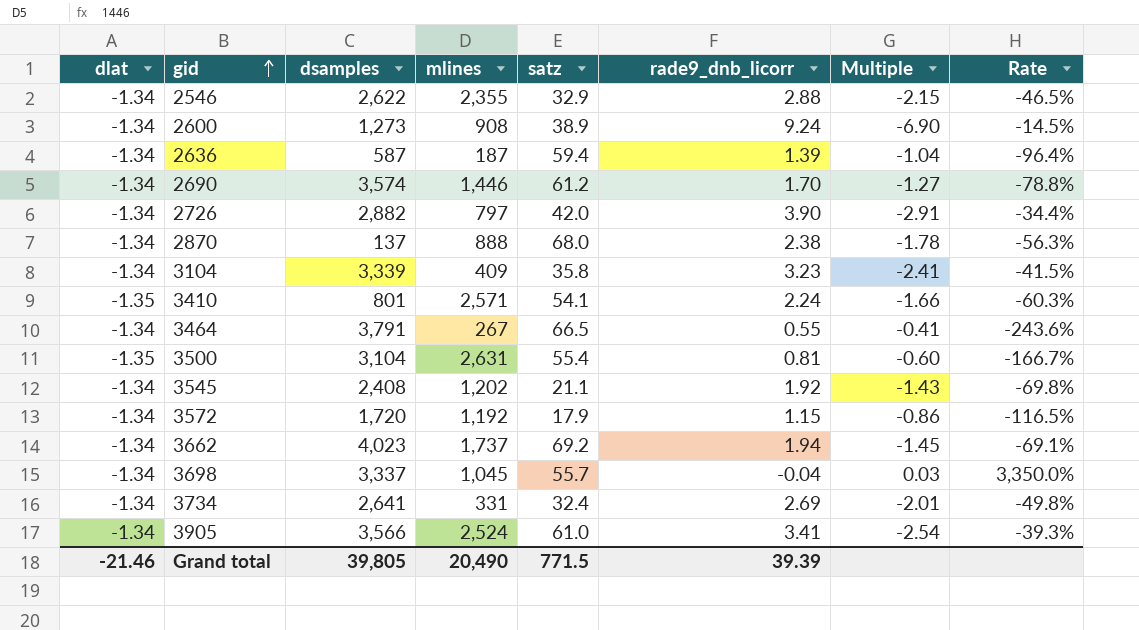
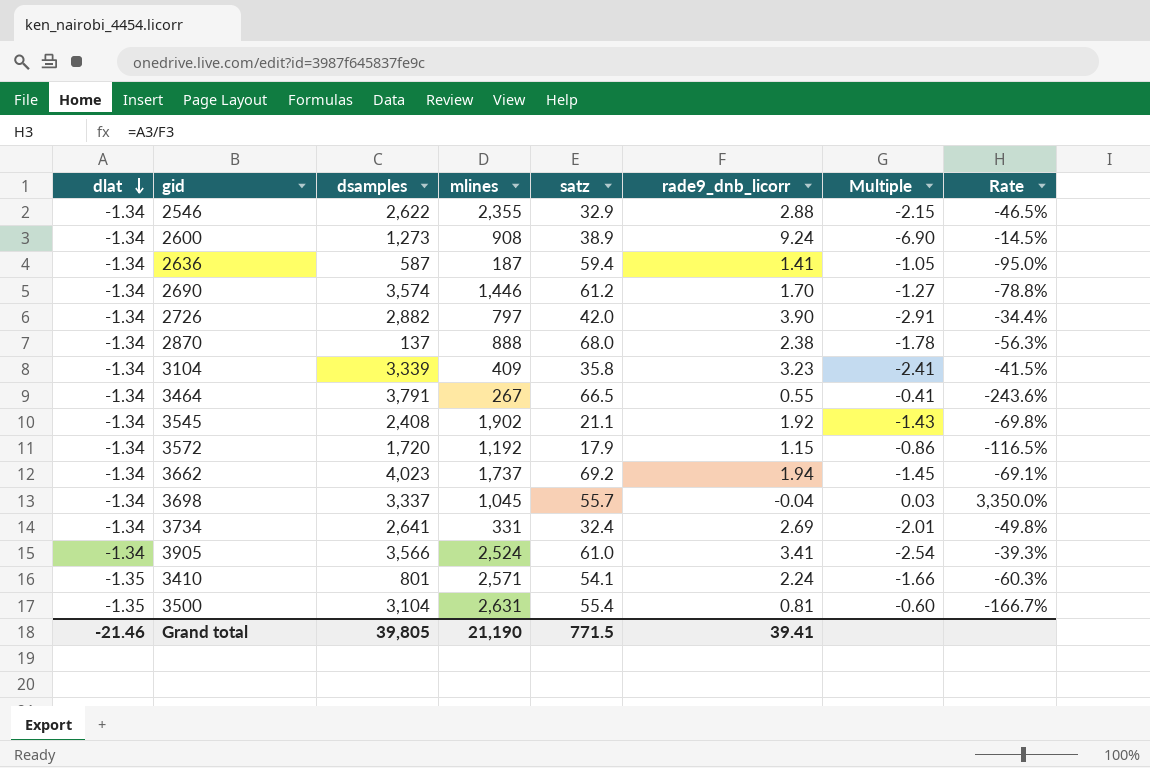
row order: gid ascending -> dlat descending
2636 | rade9_dnb_licorr: 1.39 -> 1.41
2636 | Multiple: -1.04 -> -1.05
2636 | Rate: -96.4% -> -95.0%
3545 | mlines: 1,202 -> 1,902
Grand total | mlines: 20,490 -> 21,190
Grand total | rade9_dnb_licorr: 39.39 -> 39.41

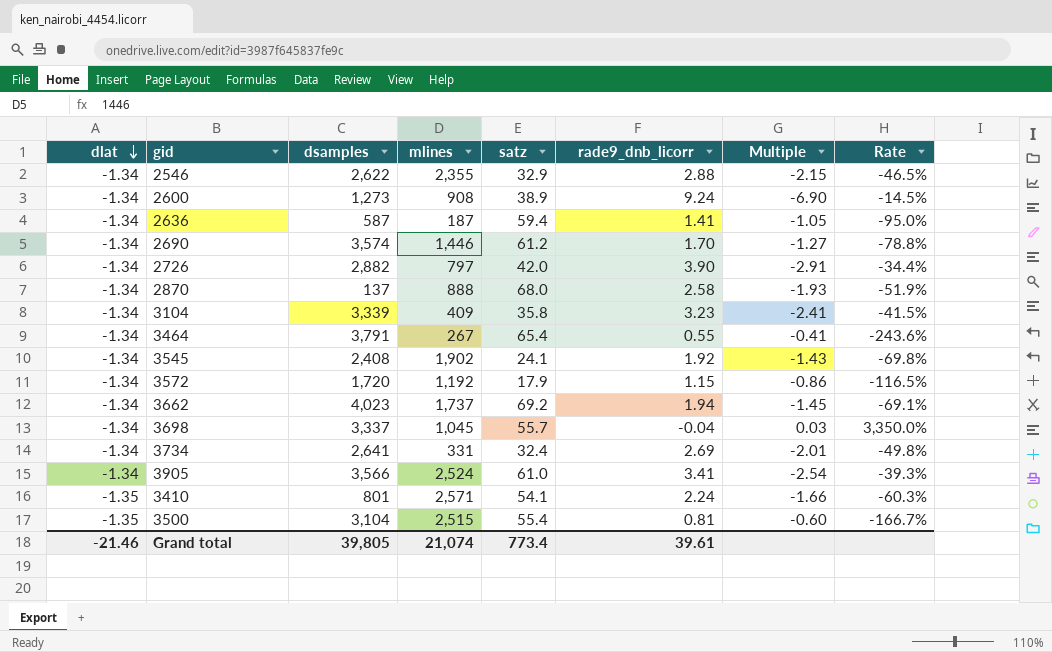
2870 | rade9_dnb_licorr: 2.38 -> 2.58
2870 | Multiple: -1.78 -> -1.93
2870 | Rate: -56.3% -> -51.9%
3464 | satz: 66.5 -> 65.4
3545 | satz: 21.1 -> 24.1
3500 | mlines: 2,631 -> 2,515
Grand total | mlines: 21,190 -> 21,074
Grand total | satz: 771.5 -> 773.4
Grand total | rade9_dnb_licorr: 39.41 -> 39.61

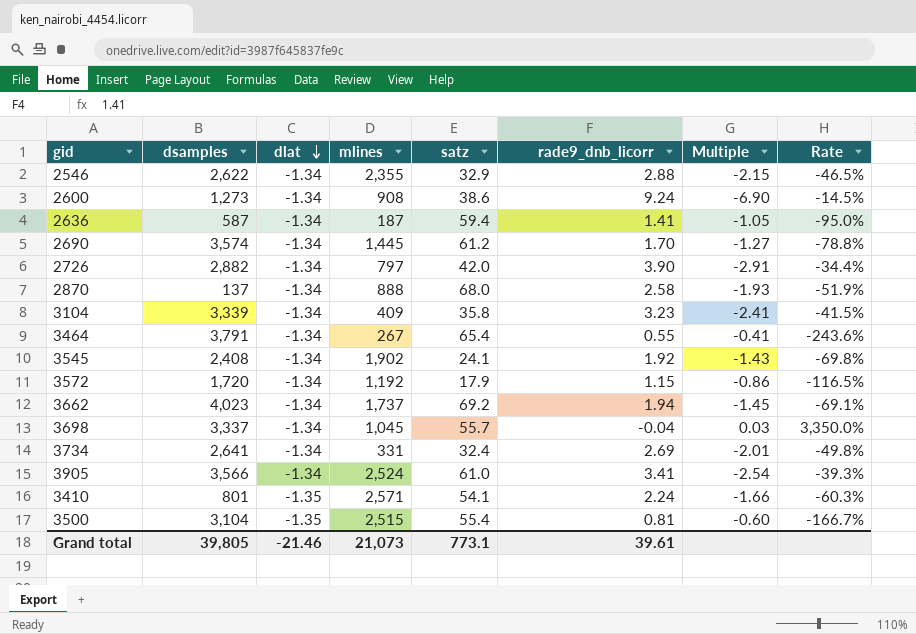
column dlat | position: 1 -> 3
2600 | satz: 38.9 -> 38.6
2690 | mlines: 1,446 -> 1,445
Grand total | mlines: 21,074 -> 21,073
Grand total | satz: 773.4 -> 773.1

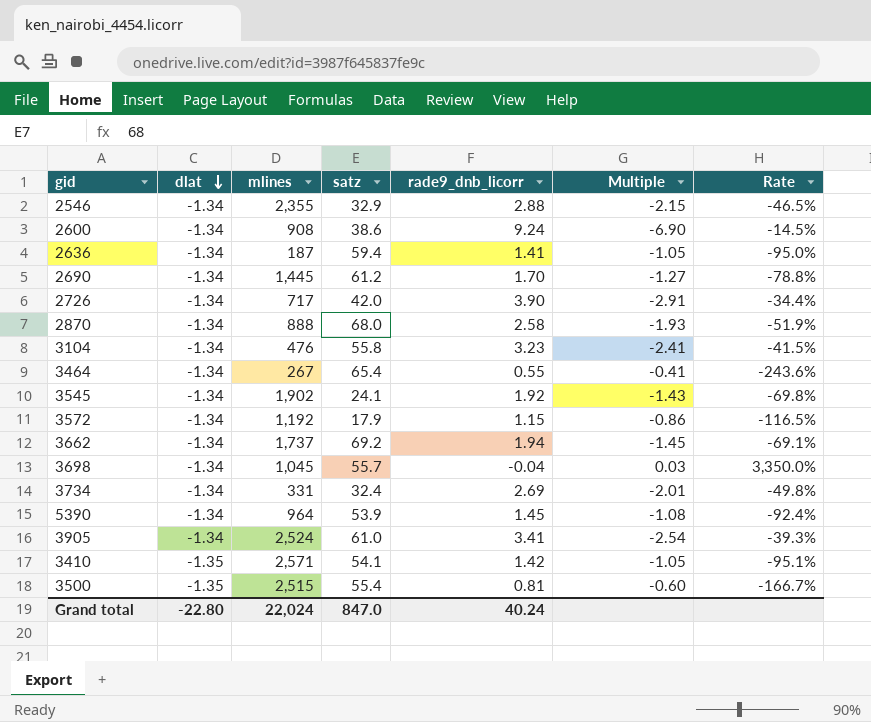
column dsamples | position: 2 -> none
2726 | mlines: 797 -> 717
3104 | mlines: 409 -> 476
3104 | satz: 35.8 -> 55.8
row 5390: none -> -1.34 | 964 | 53.9 | 1.45 | -1.08 | -92.4%
3410 | rade9_dnb_licorr: 2.24 -> 1.42
3410 | Multiple: -1.66 -> -1.05
3410 | Rate: -60.3% -> -95.1%
Grand total | dlat: -21.46 -> -22.80
Grand total | mlines: 21,073 -> 22,024
Grand total | satz: 773.1 -> 847.0
Grand total | rade9_dnb_licorr: 39.61 -> 40.24

